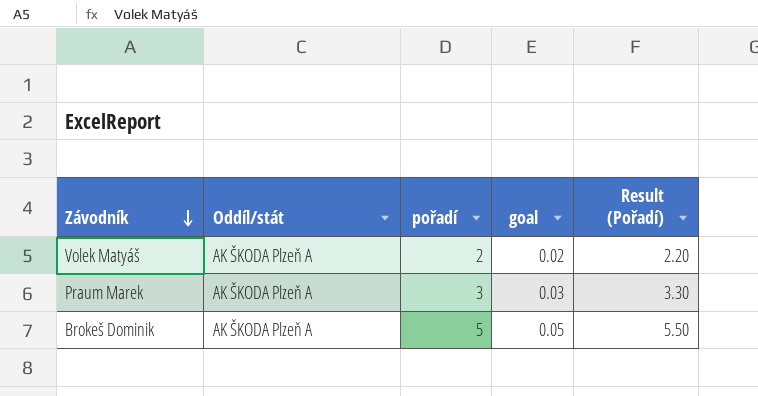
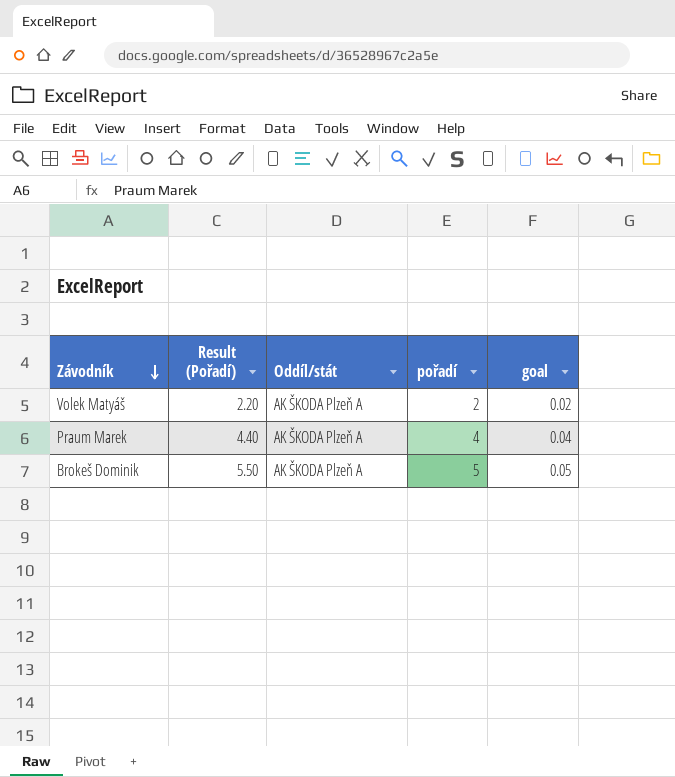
column Result (Pořadí) | position: 5 -> 2
Praum Marek | Result (Pořadí): 3.30 -> 4.40
Praum Marek | pořadí: 3 -> 4
Praum Marek | goal: 0.03 -> 0.04

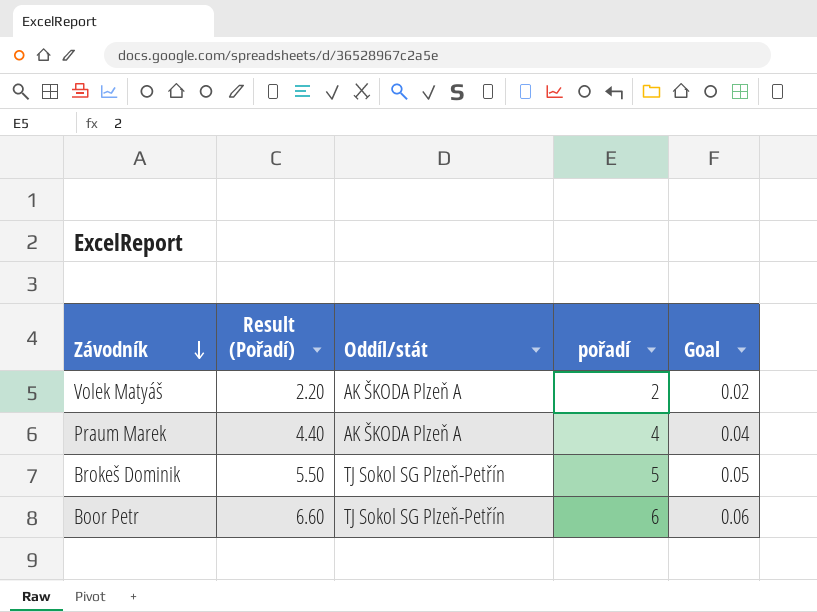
column name: goal -> Goal
Brokeš Dominik | Oddíl/stát: AK ŠKODA Plzeň A -> TJ Sokol SG Plzeň-Petřín
row Boor Petr: none -> 6.60 | TJ Sokol SG Plzeň-Petřín | 6 | 0.06

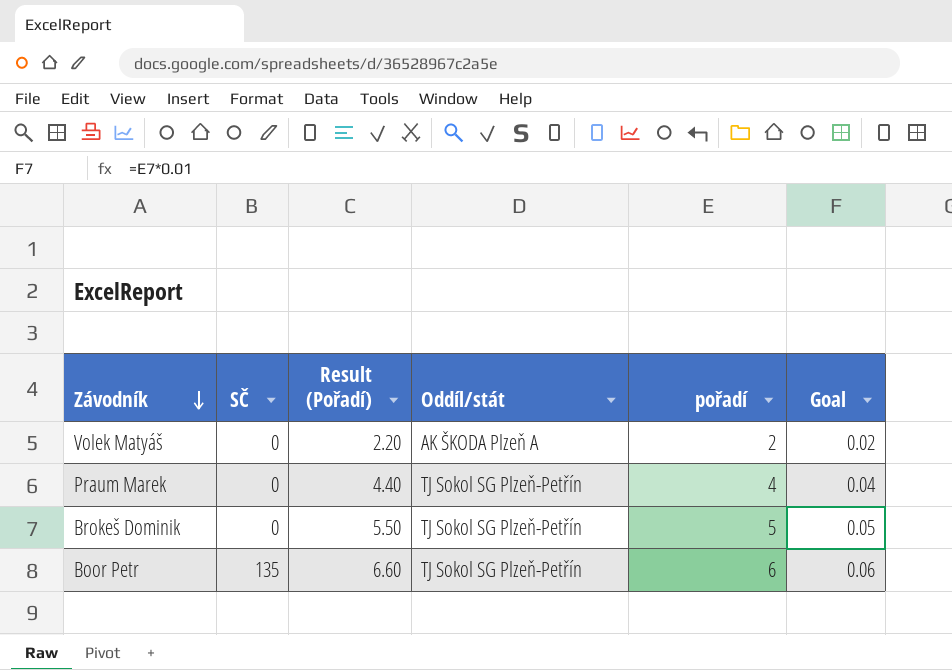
column SČ | position: none -> 2
Praum Marek | Oddíl/stát: AK ŠKODA Plzeň A -> TJ Sokol SG Plzeň-Petřín

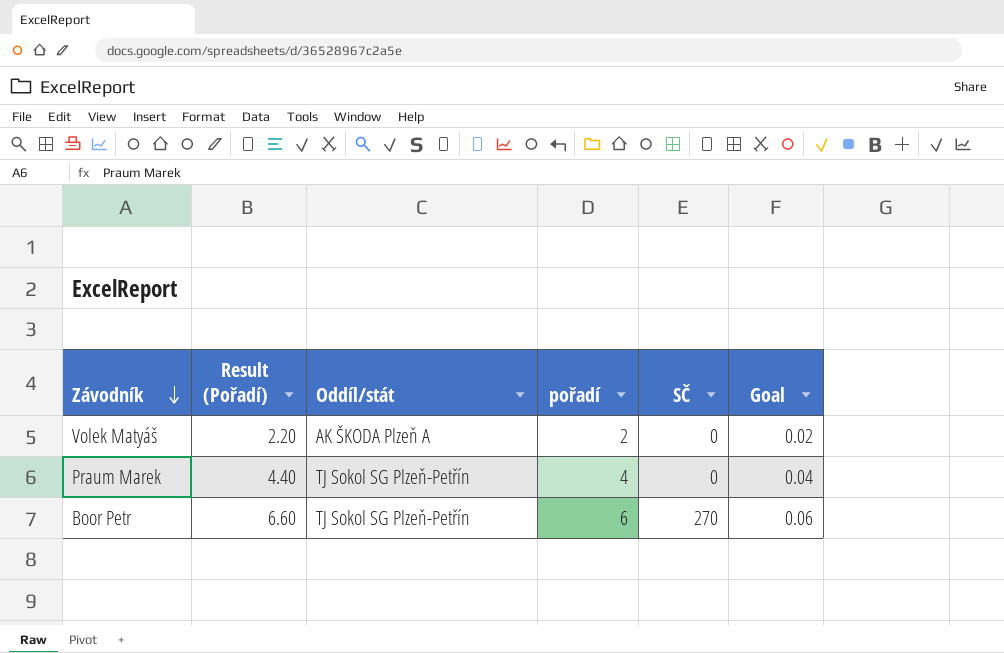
column SČ | position: 2 -> 5
row Brokeš Dominik: 0 | 5.50 | TJ Sokol SG Plzeň-Petřín | 5 | 0.05 -> none
Boor Petr | SČ: 135 -> 270

